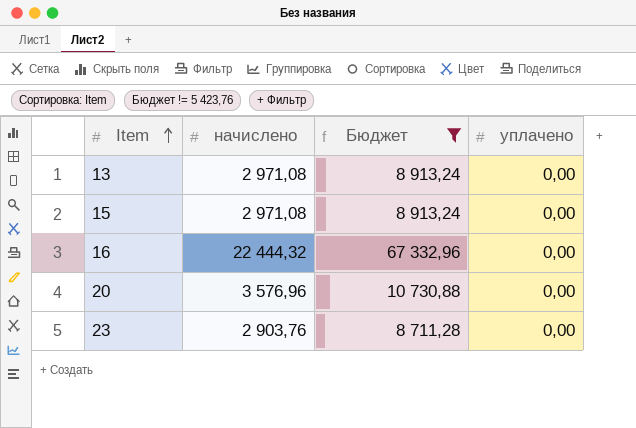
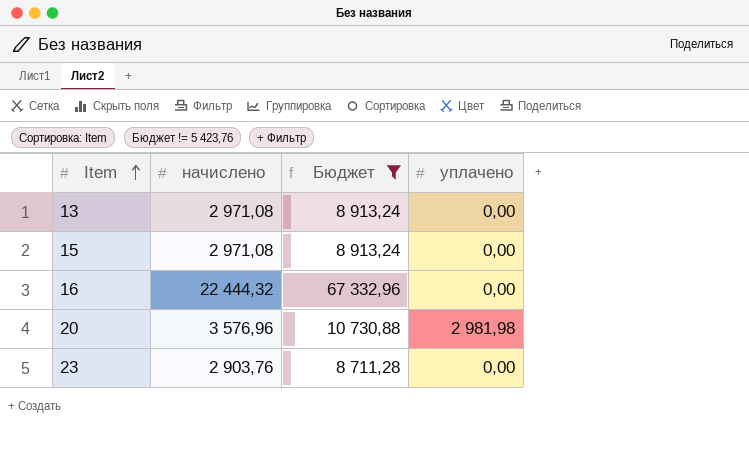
20 | уплачено: 0,00 -> 2 981,98

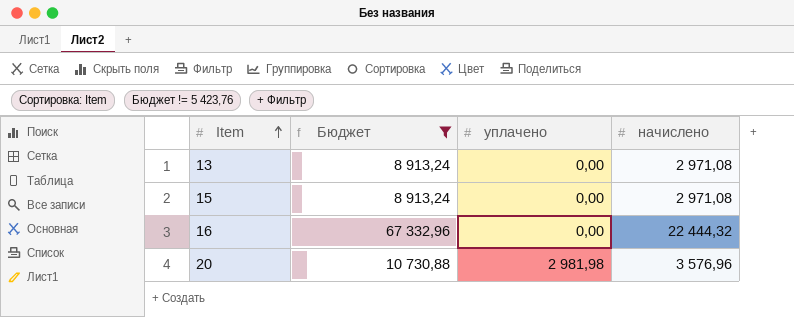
column начислено | position: 2 -> 4
row 23: 2 903,76 | 8 711,28 | 0,00 -> none

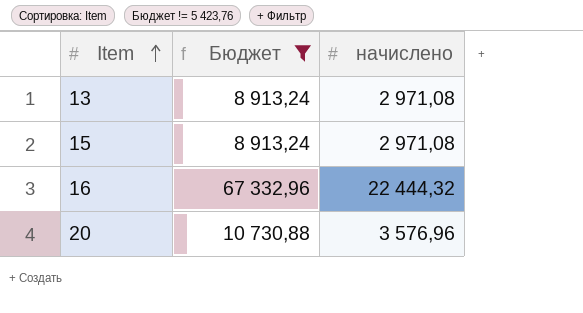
column уплачено | position: 3 -> none

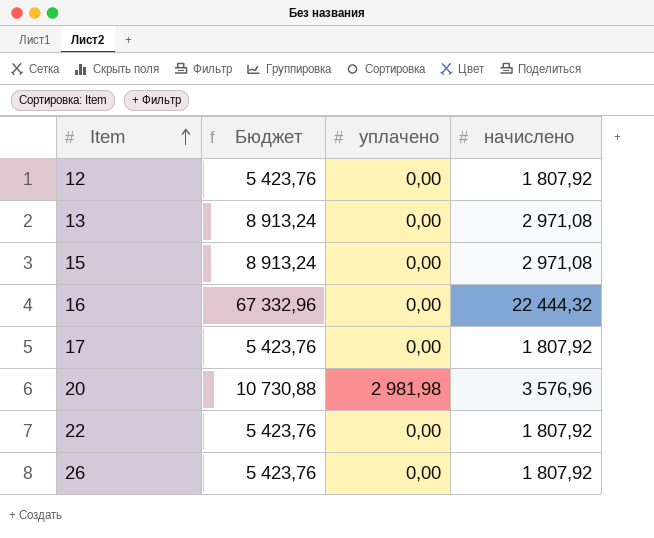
filter: Бюджет != 5 423,76 -> none
column уплачено | position: none -> 3

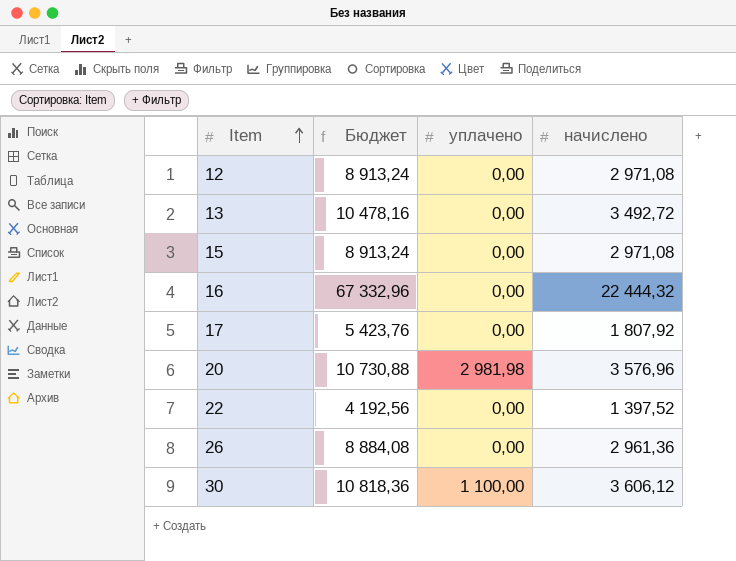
12 | Бюджет: 5 423,76 -> 8 913,24
12 | начислено: 1 807,92 -> 2 971,08
13 | Бюджет: 8 913,24 -> 10 478,16
13 | начислено: 2 971,08 -> 3 492,72
22 | Бюджет: 5 423,76 -> 4 192,56
22 | начислено: 1 807,92 -> 1 397,52
26 | Бюджет: 5 423,76 -> 8 884,08
26 | начислено: 1 807,92 -> 2 961,36
row 30: none -> 10 818,36 | 1 100,00 | 3 606,12

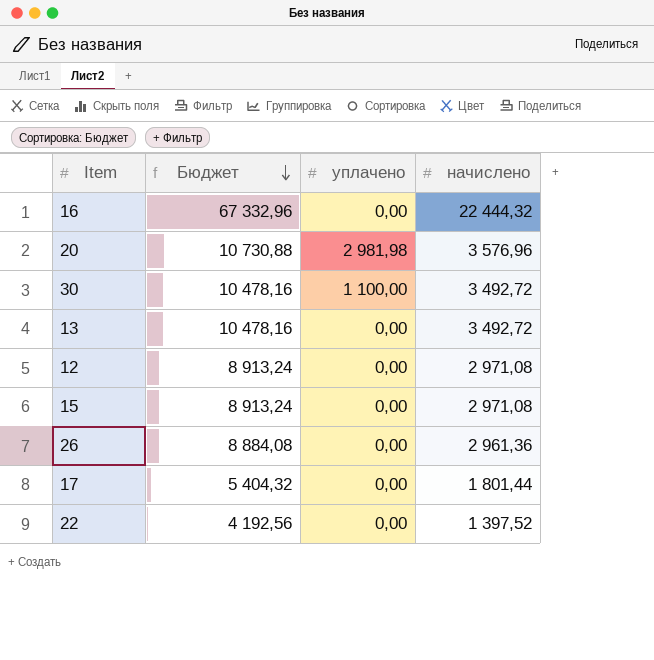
row order: Item ascending -> Бюджет descending
30 | Бюджет: 10 818,36 -> 10 478,16
30 | начислено: 3 606,12 -> 3 492,72
17 | Бюджет: 5 423,76 -> 5 404,32
17 | начислено: 1 807,92 -> 1 801,44

